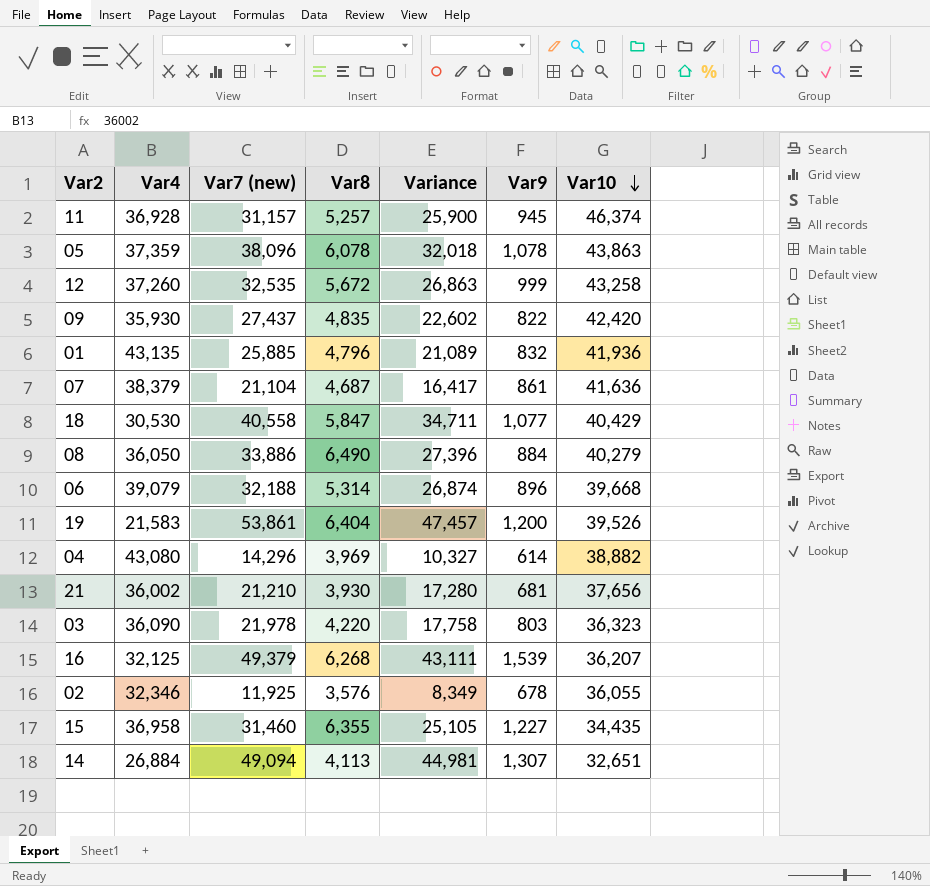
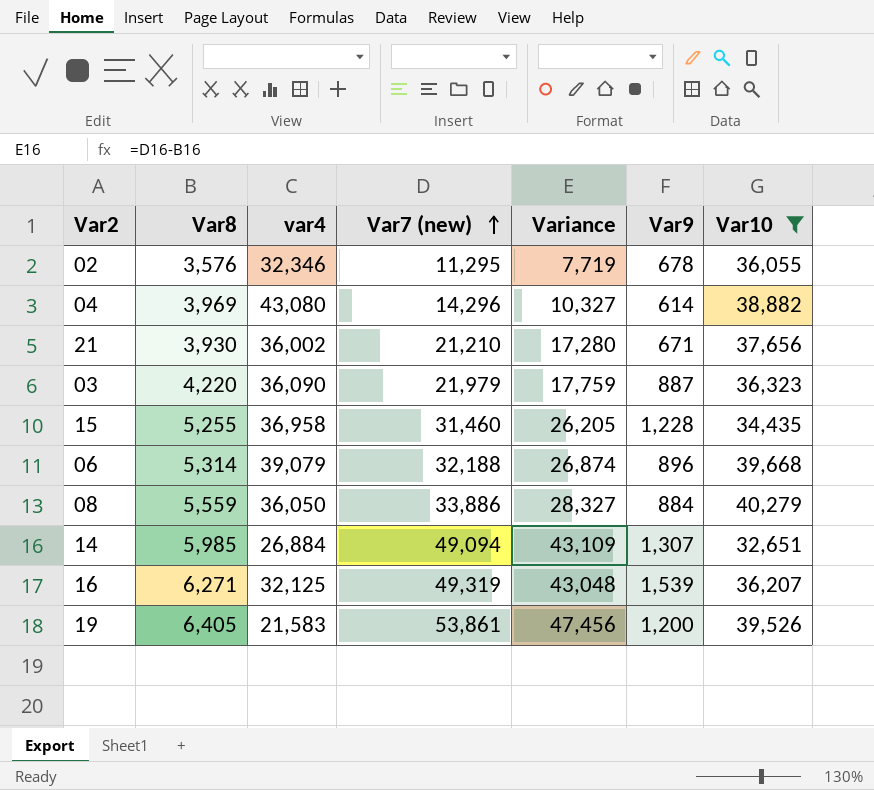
filter: none -> Var10 <= 40,279
row order: Var10 descending -> Var7 (new) ascending
column Var8 | position: 4 -> 2
column name: Var4 -> var4
02 | Var7 (new): 11,925 -> 11,295
02 | Variance: 8,349 -> 7,719
21 | Var9: 681 -> 671
03 | Var7 (new): 21,978 -> 21,979
03 | Variance: 17,758 -> 17,759
03 | Var9: 803 -> 887
15 | Var8: 6,355 -> 5,255
15 | Variance: 25,105 -> 26,205
15 | Var9: 1,227 -> 1,228
08 | Var8: 6,490 -> 5,559
08 | Variance: 27,396 -> 28,327
14 | Var8: 4,113 -> 5,985
14 | Variance: 44,981 -> 43,109
16 | Var8: 6,268 -> 6,271
16 | Var7 (new): 49,379 -> 49,319
16 | Variance: 43,111 -> 43,048
19 | Var8: 6,404 -> 6,405
19 | Variance: 47,457 -> 47,456

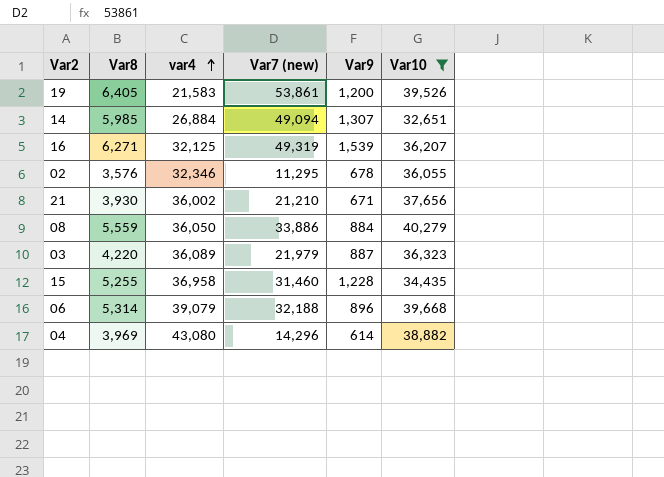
row order: Var7 (new) ascending -> var4 ascending
column Variance | formula: [Var7 (new)] - [Var8] -> none
03 | var4: 36,090 -> 36,089

